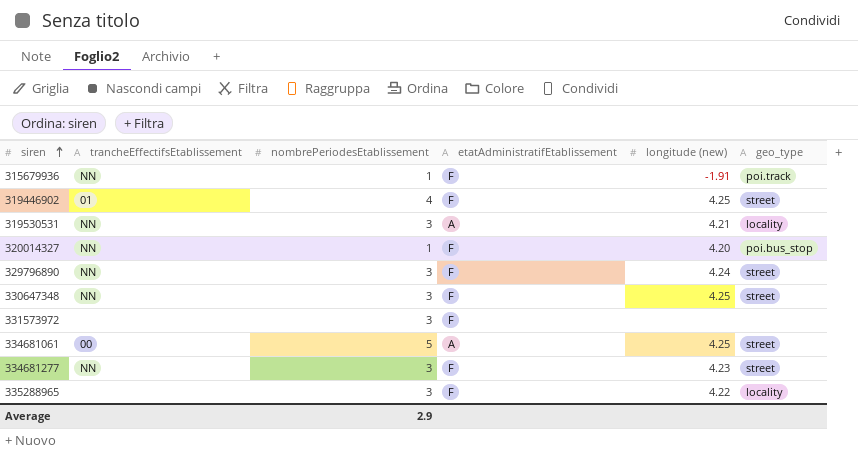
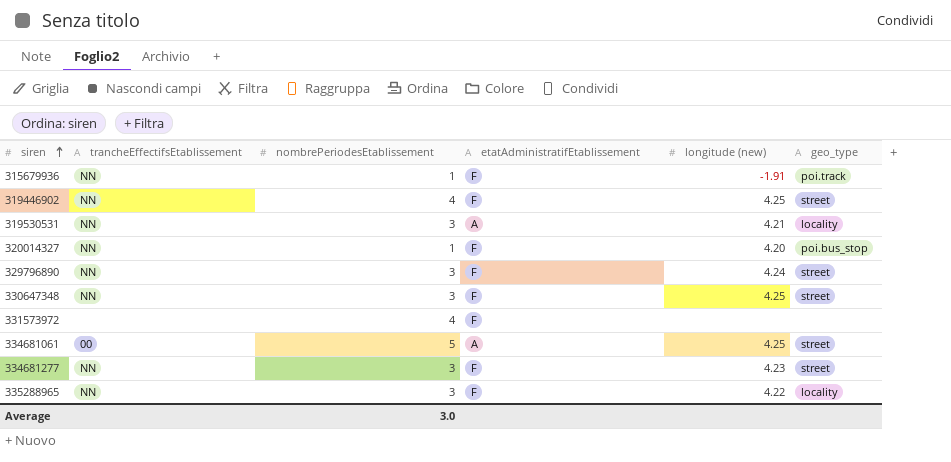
319446902 | trancheEffectifsEtablissement: 01 -> NN
331573972 | nombrePeriodesEtablissement: 3 -> 4
335288965 | trancheEffectifsEtablissement: none -> NN
Average | nombrePeriodesEtablissement: 2.9 -> 3.0

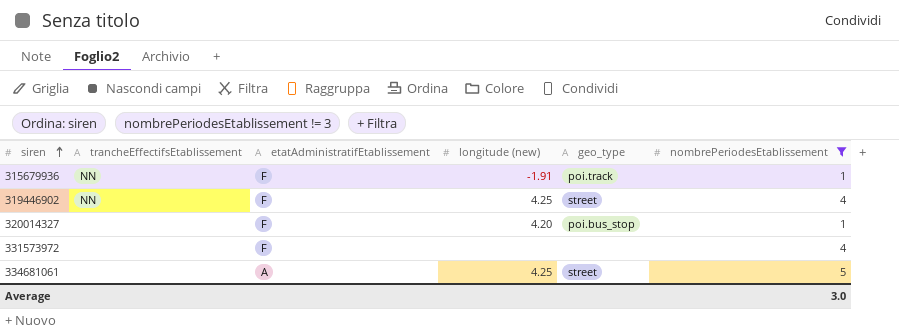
filter: none -> nombrePeriodesEtablissement != 3
column nombrePeriodesEtablissement | position: 3 -> 6
320014327 | trancheEffectifsEtablissement: NN -> none
334681061 | trancheEffectifsEtablissement: 00 -> none

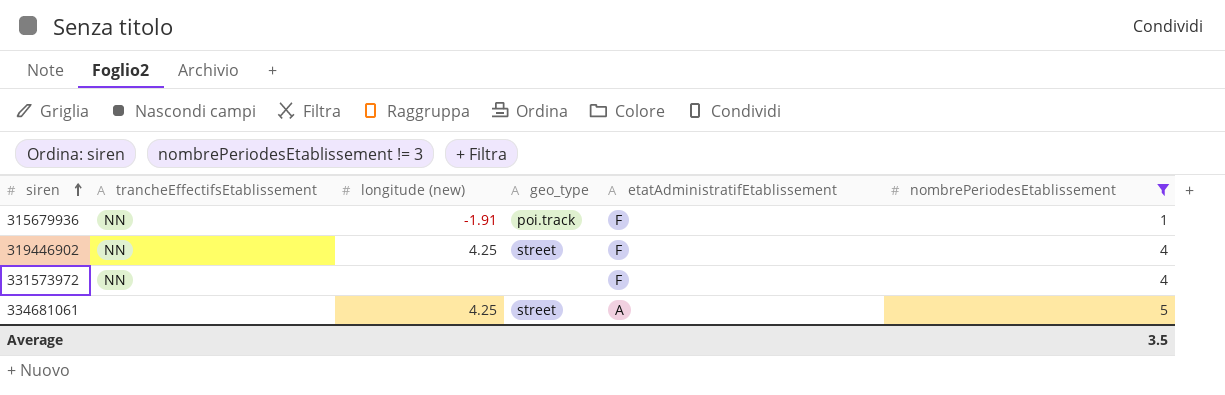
column etatAdministratifEtablissement | position: 3 -> 5
row 320014327: none | F | 4.20 | poi.bus_stop | 1 -> none
331573972 | trancheEffectifsEtablissement: none -> NN
Average | nombrePeriodesEtablissement: 3.0 -> 3.5

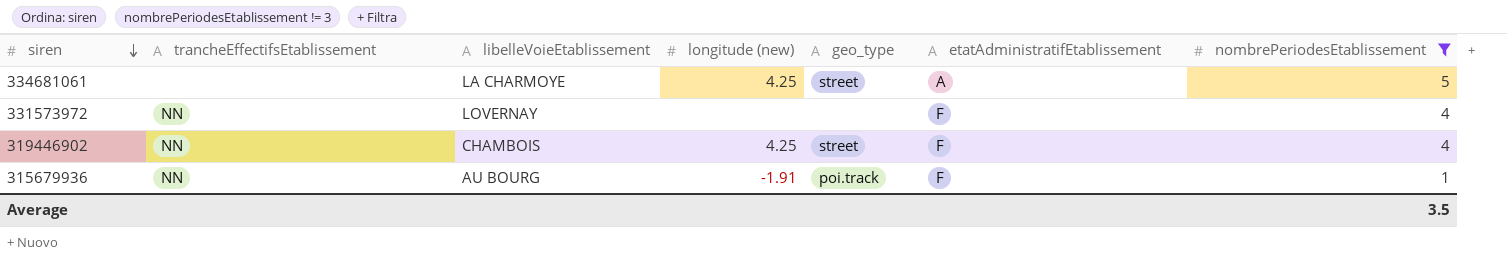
row order: siren ascending -> siren descending
column libelleVoieEtablissement | position: none -> 3

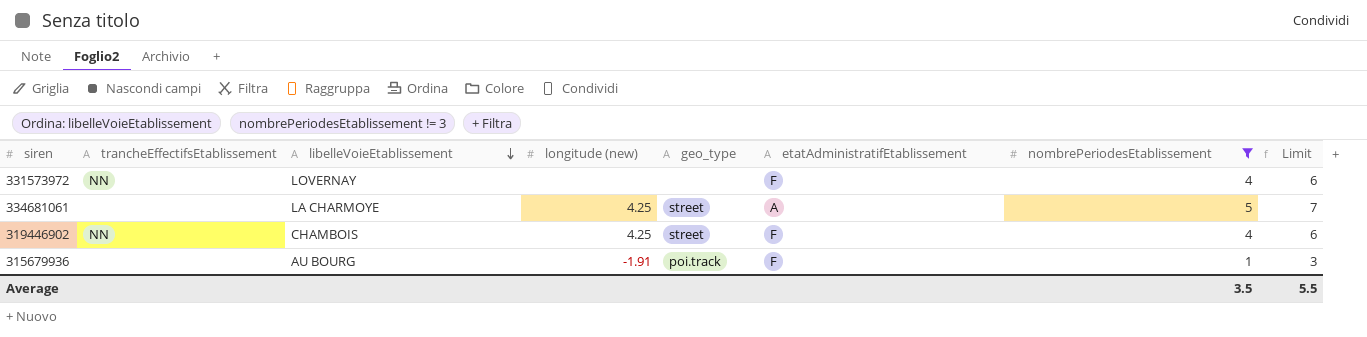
row order: siren descending -> libelleVoieEtablissement descending
column Limit | formula: none -> [nombrePeriodesEtablissement] + 2
315679936 | trancheEffectifsEtablissement: NN -> none

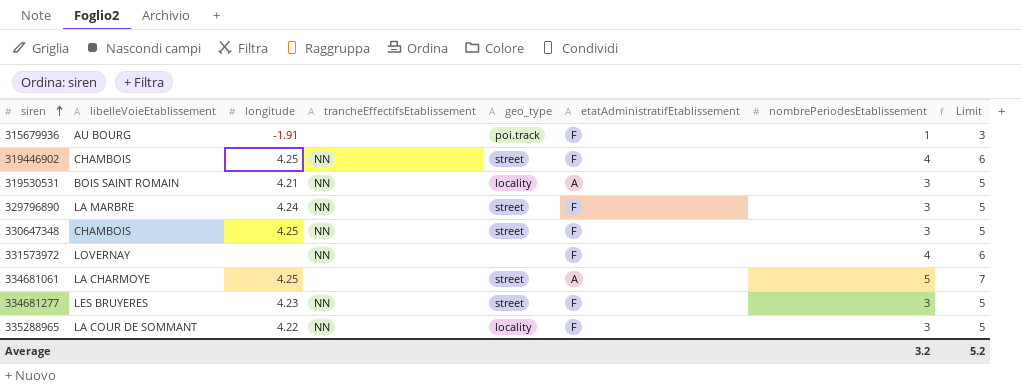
filter: nombrePeriodesEtablissement != 3 -> none
row order: libelleVoieEtablissement descending -> siren ascending
column name: longitude (new) -> longitude
column trancheEffectifsEtablissement | position: 2 -> 4
Average | nombrePeriodesEtablissement: 3.5 -> 3.2
Average | Limit: 5.5 -> 5.2

